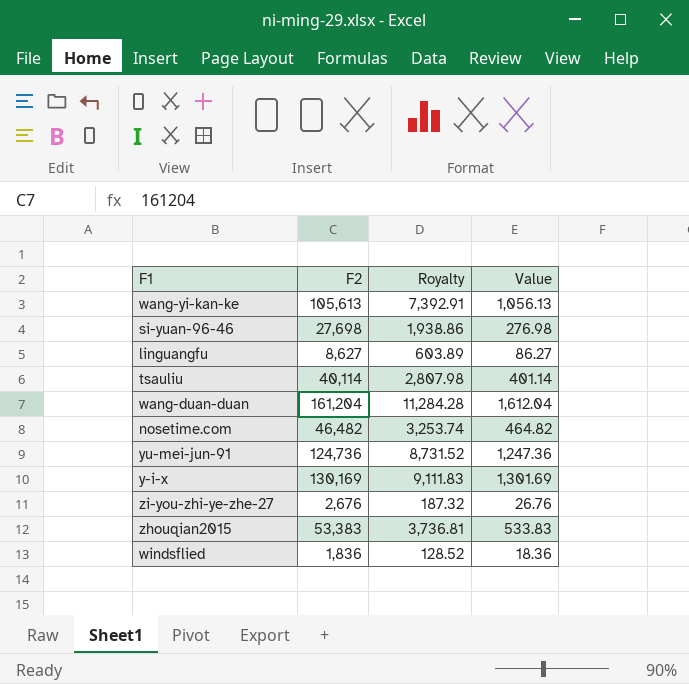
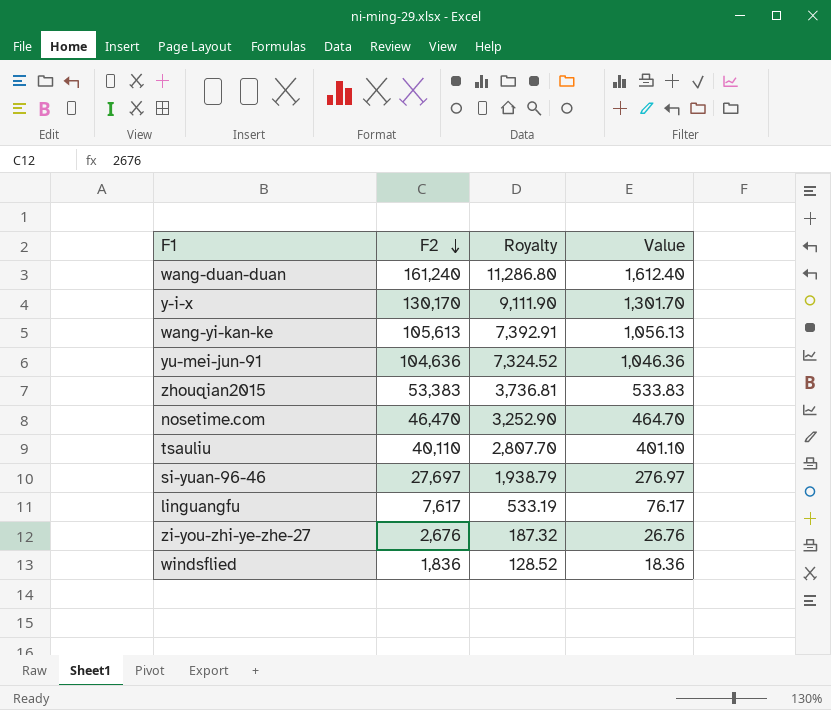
row order: none -> F2 descending
wang-duan-duan | F2: 161,204 -> 161,240
wang-duan-duan | Royalty: 11,284.28 -> 11,286.80
wang-duan-duan | Value: 1,612.04 -> 1,612.40
y-i-x | F2: 130,169 -> 130,170
y-i-x | Royalty: 9,111.83 -> 9,111.90
y-i-x | Value: 1,301.69 -> 1,301.70
yu-mei-jun-91 | F2: 124,736 -> 104,636
yu-mei-jun-91 | Royalty: 8,731.52 -> 7,324.52
yu-mei-jun-91 | Value: 1,247.36 -> 1,046.36
nosetime.com | F2: 46,482 -> 46,470
nosetime.com | Royalty: 3,253.74 -> 3,252.90
nosetime.com | Value: 464.82 -> 464.70
tsauliu | F2: 40,114 -> 40,110
tsauliu | Royalty: 2,807.98 -> 2,807.70
tsauliu | Value: 401.14 -> 401.10
si-yuan-96-46 | F2: 27,698 -> 27,697
si-yuan-96-46 | Royalty: 1,938.86 -> 1,938.79
si-yuan-96-46 | Value: 276.98 -> 276.97
linguangfu | F2: 8,627 -> 7,617
linguangfu | Royalty: 603.89 -> 533.19
linguangfu | Value: 86.27 -> 76.17

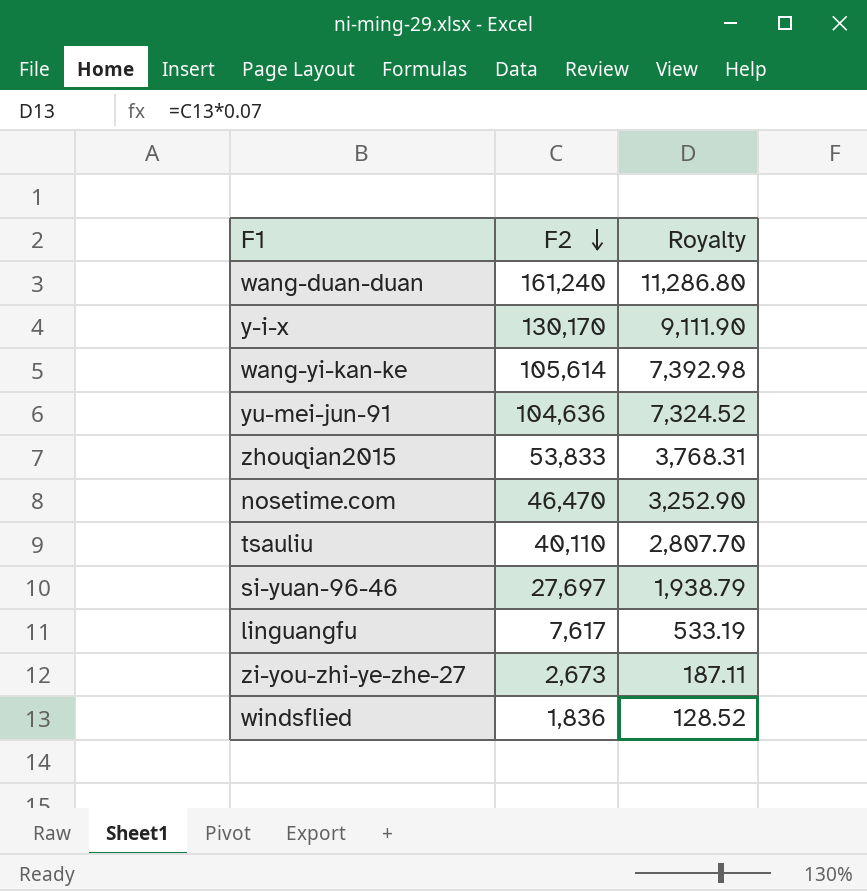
column Value | formula: [F2] * 0.01 -> none
wang-yi-kan-ke | F2: 105,613 -> 105,614
wang-yi-kan-ke | Royalty: 7,392.91 -> 7,392.98
zhouqian2015 | F2: 53,383 -> 53,833
zhouqian2015 | Royalty: 3,736.81 -> 3,768.31
zi-you-zhi-ye-zhe-27 | F2: 2,676 -> 2,673
zi-you-zhi-ye-zhe-27 | Royalty: 187.32 -> 187.11

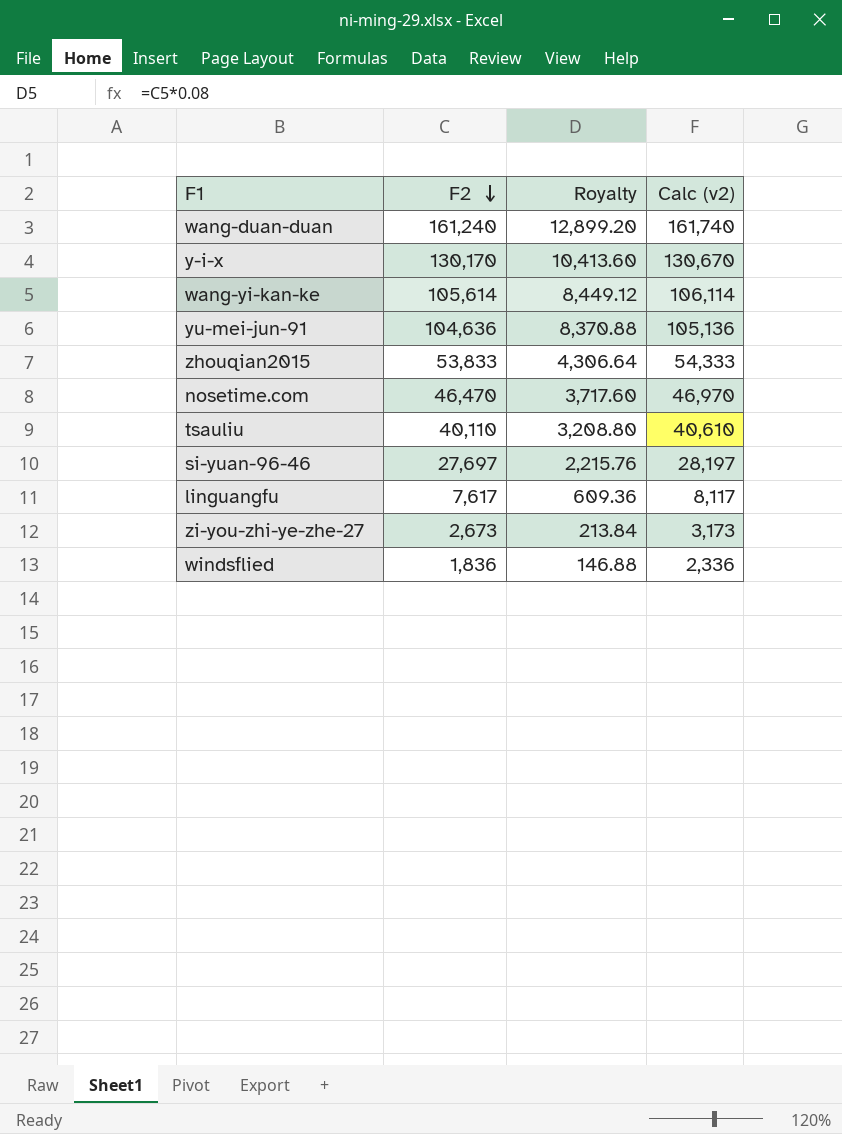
column Royalty | formula: [F2] * 0.07 -> [F2] * 0.08
column Calc (v2) | formula: none -> [F2] + 500

